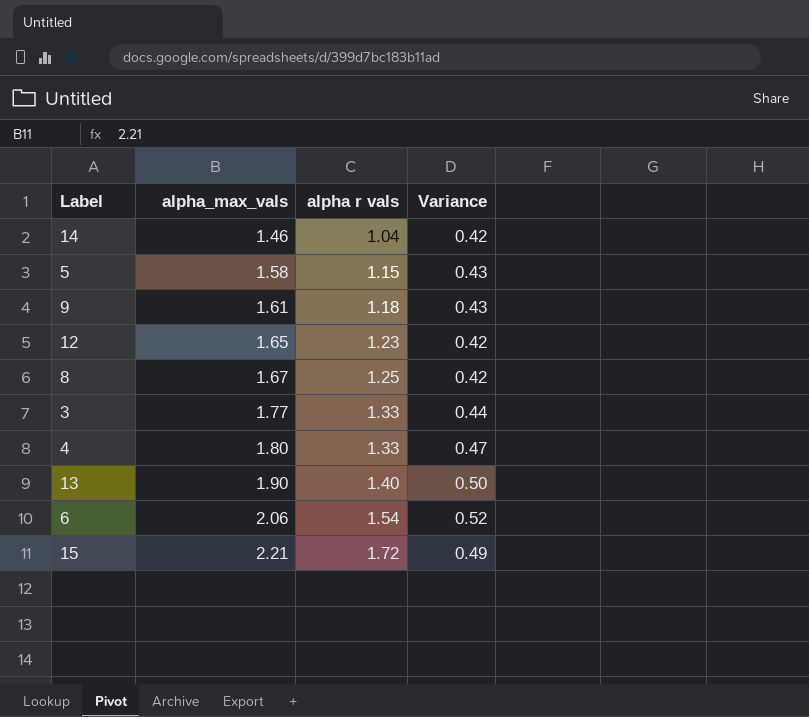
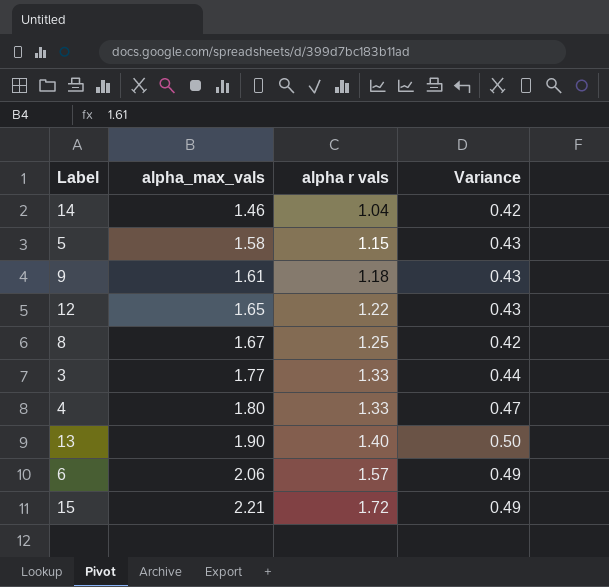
12 | alpha r vals: 1.23 -> 1.22
12 | Variance: 0.42 -> 0.43
6 | alpha r vals: 1.54 -> 1.57
6 | Variance: 0.52 -> 0.49

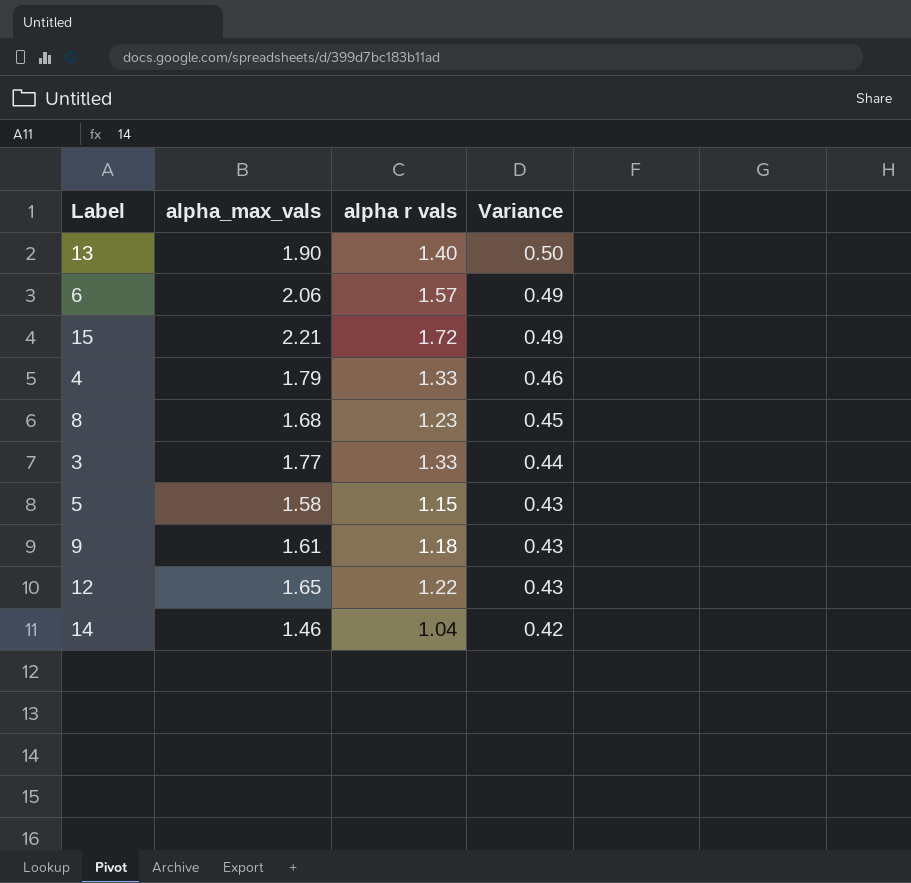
row order: alpha_max_vals ascending -> Variance descending
4 | alpha_max_vals: 1.80 -> 1.79
4 | Variance: 0.47 -> 0.46
8 | alpha_max_vals: 1.67 -> 1.68
8 | alpha r vals: 1.25 -> 1.23
8 | Variance: 0.42 -> 0.45

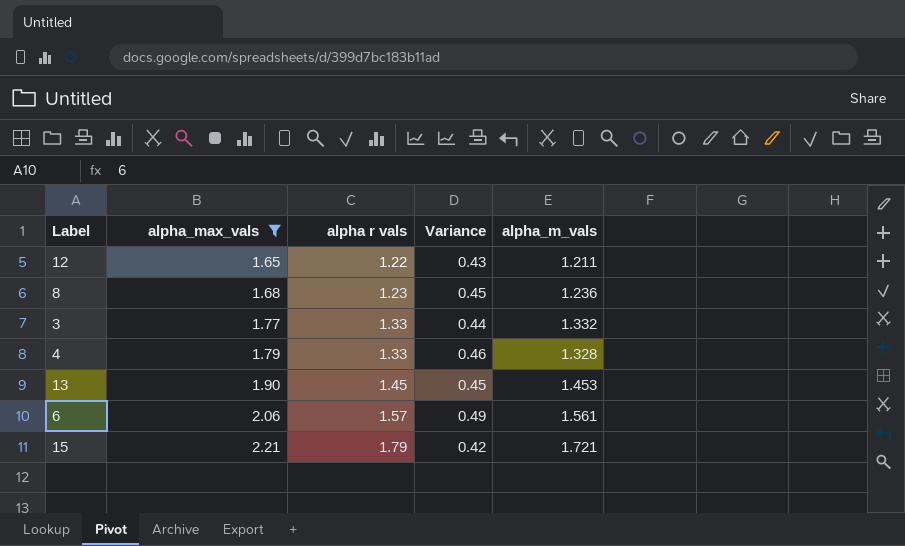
filter: none -> alpha_max_vals >= 1.65
row order: Variance descending -> alpha_max_vals ascending
column alpha_m_vals | position: none -> 5
13 | alpha r vals: 1.40 -> 1.45
13 | Variance: 0.50 -> 0.45
15 | alpha r vals: 1.72 -> 1.79
15 | Variance: 0.49 -> 0.42

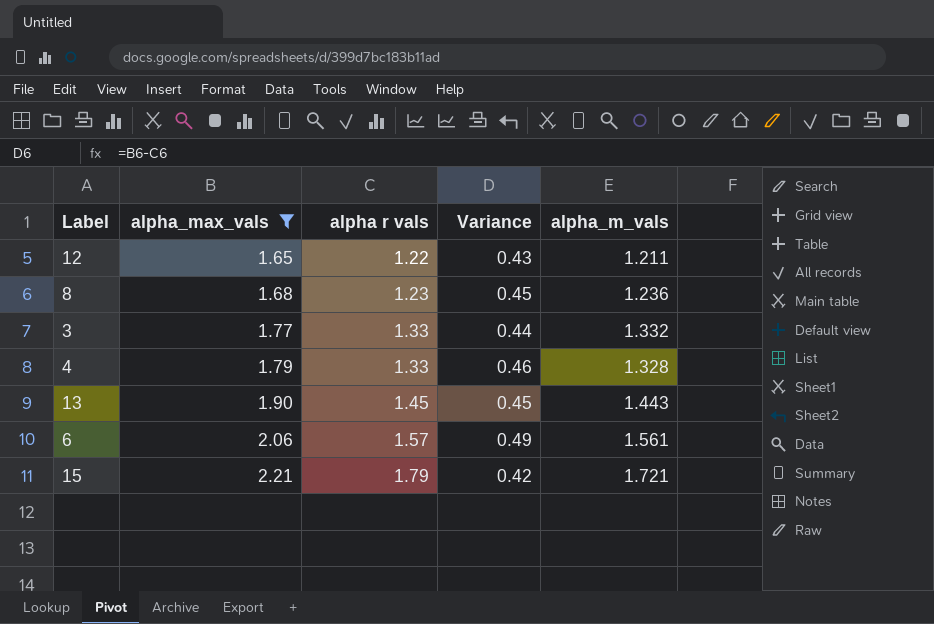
13 | alpha_m_vals: 1.453 -> 1.443

